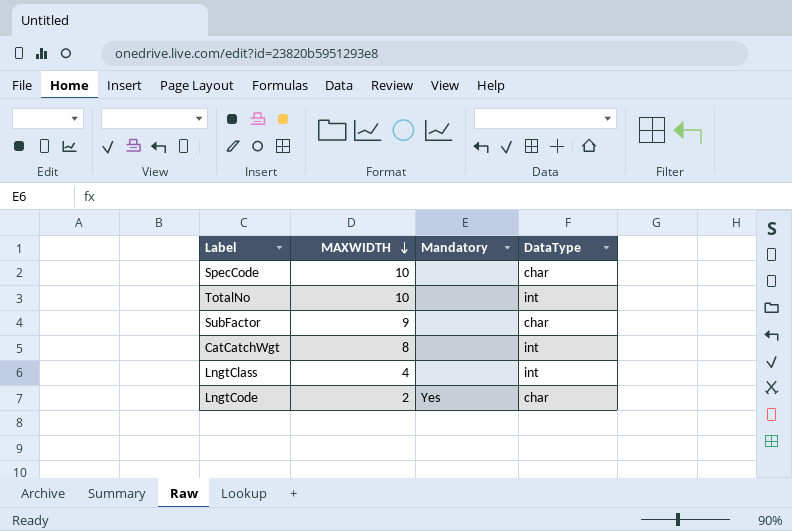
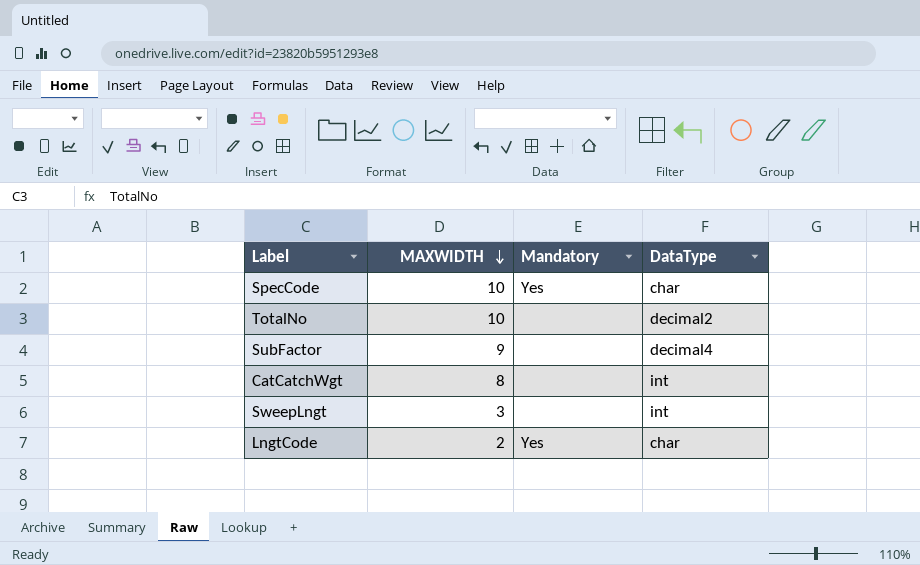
row LngtClass: 4 | none | int -> none
SpecCode | Mandatory: none -> Yes
TotalNo | DataType: int -> decimal2
SubFactor | DataType: char -> decimal4
row SweepLngt: none -> 3 | none | int

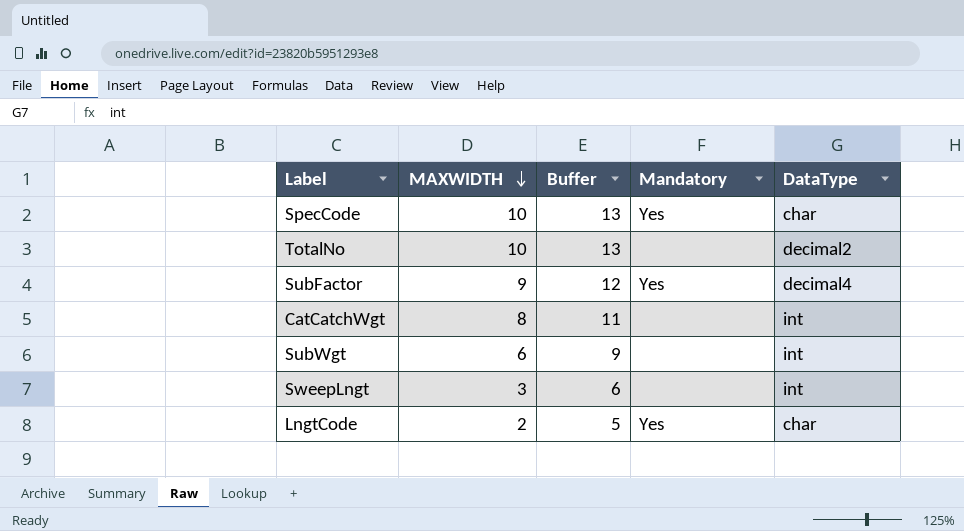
column Buffer | formula: none -> [MAXWIDTH] + 3
SubFactor | Mandatory: none -> Yes
row SubWgt: none -> 6 | 9 | none | int

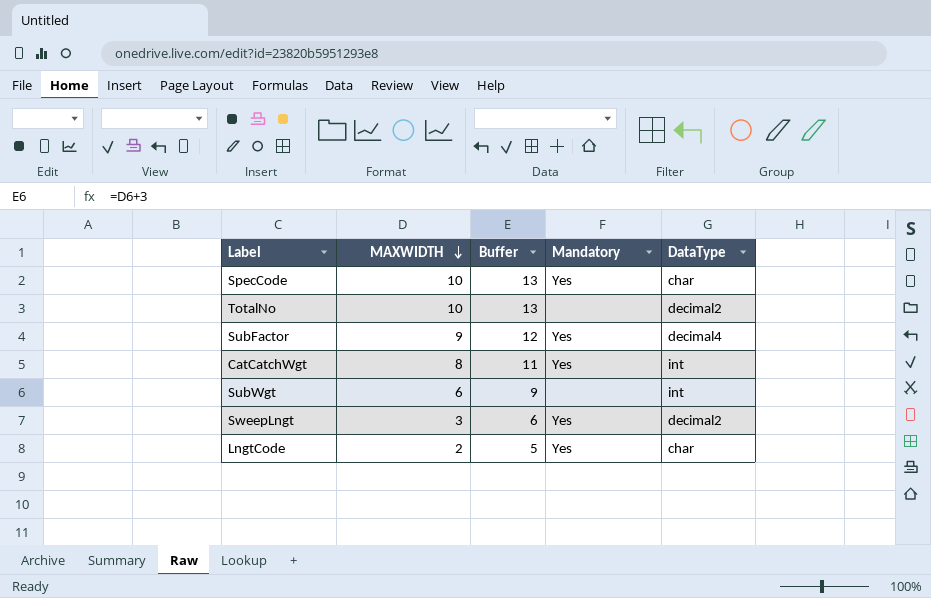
CatCatchWgt | Mandatory: none -> Yes
SweepLngt | Mandatory: none -> Yes
SweepLngt | DataType: int -> decimal2

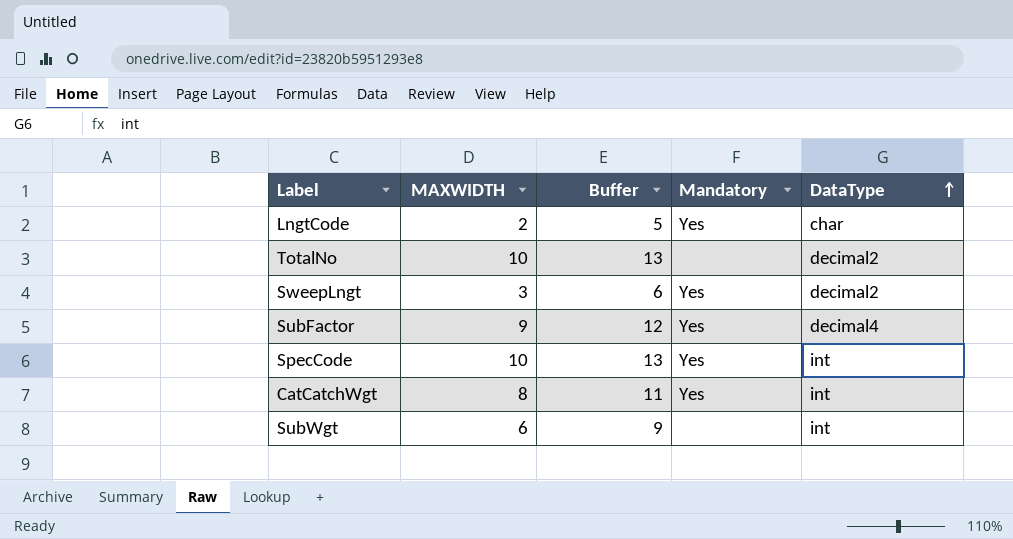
row order: MAXWIDTH descending -> DataType ascending
SpecCode | DataType: char -> int

